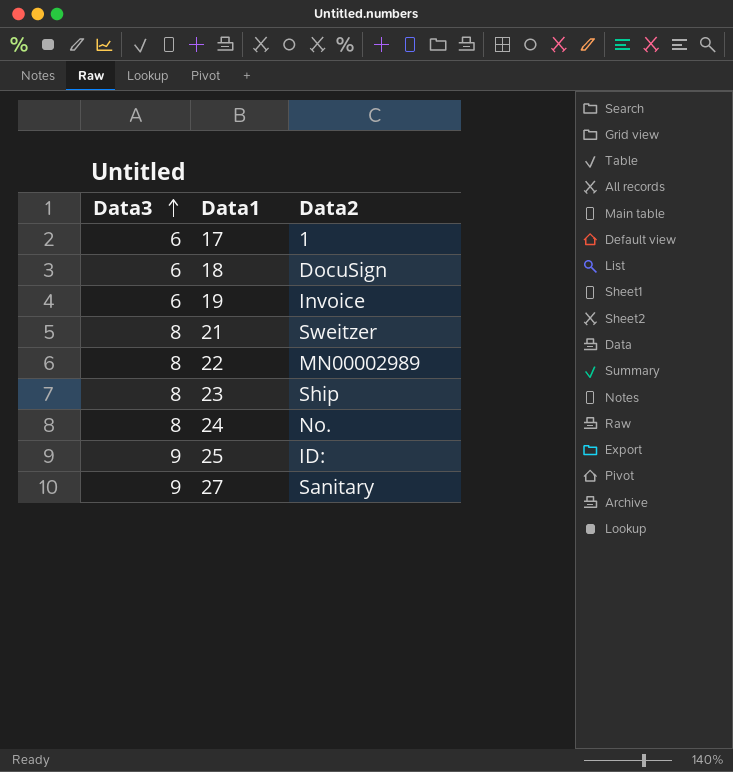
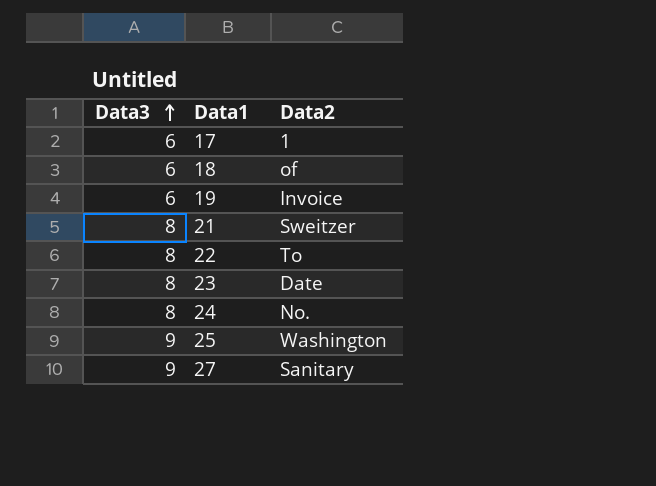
18 | Data2: DocuSign -> of
22 | Data2: MN00002989 -> To
23 | Data2: Ship -> Date
25 | Data2: ID: -> Washington

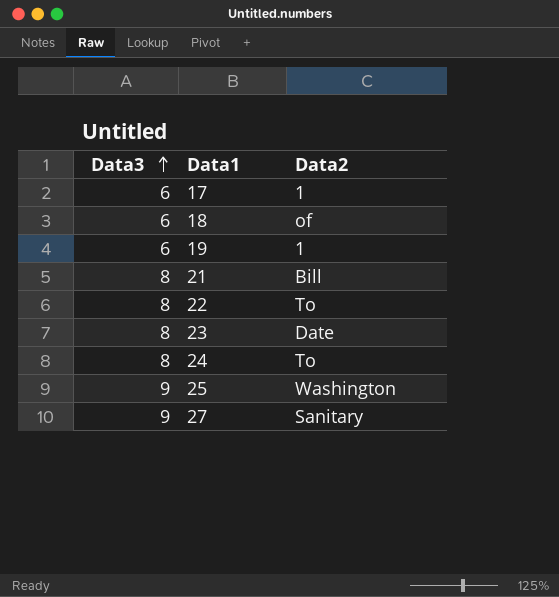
19 | Data2: Invoice -> 1
21 | Data2: Sweitzer -> Bill
24 | Data2: No. -> To

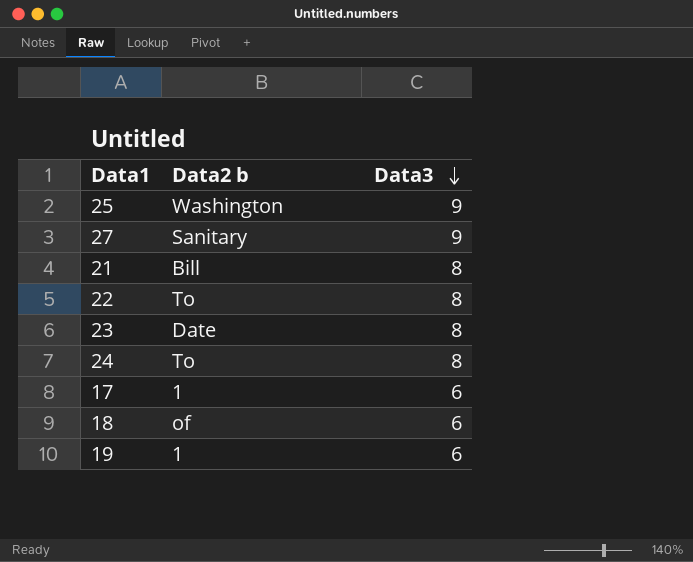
row order: Data3 ascending -> Data3 descending
column name: Data2 -> Data2 b
column Data3 | position: 1 -> 3

